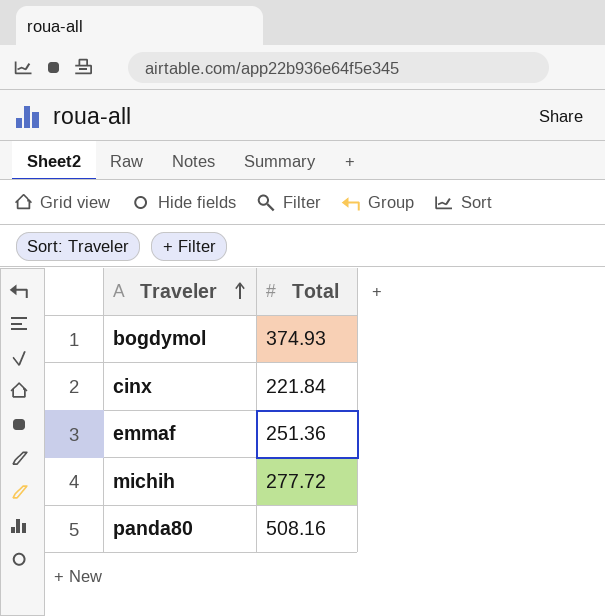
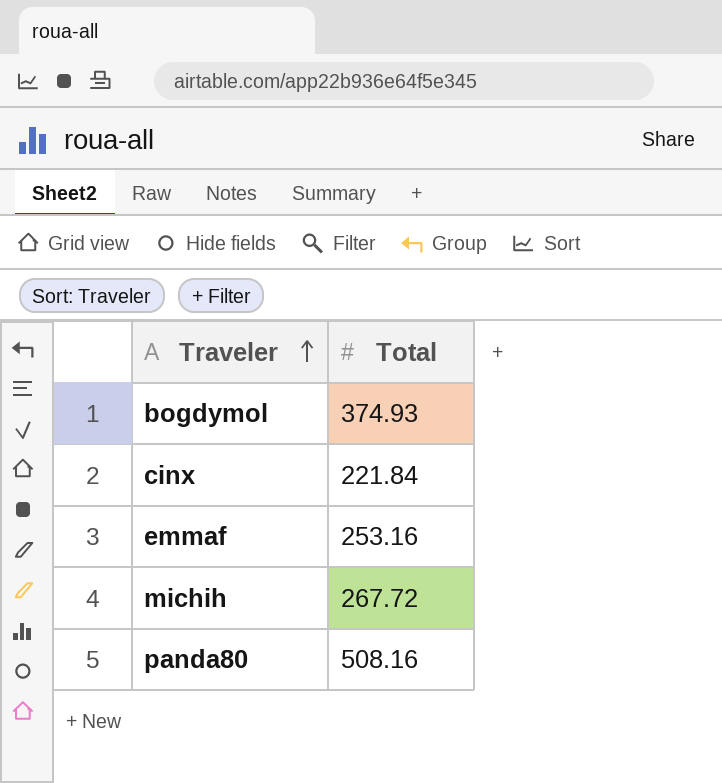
emmaf | Total: 251.36 -> 253.16
michih | Total: 277.72 -> 267.72

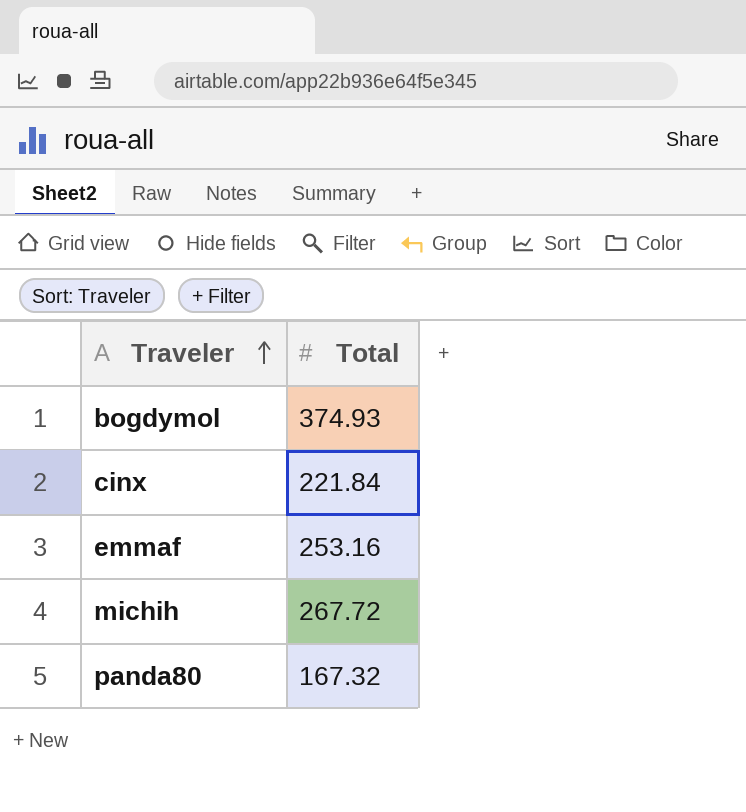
panda80 | Total: 508.16 -> 167.32

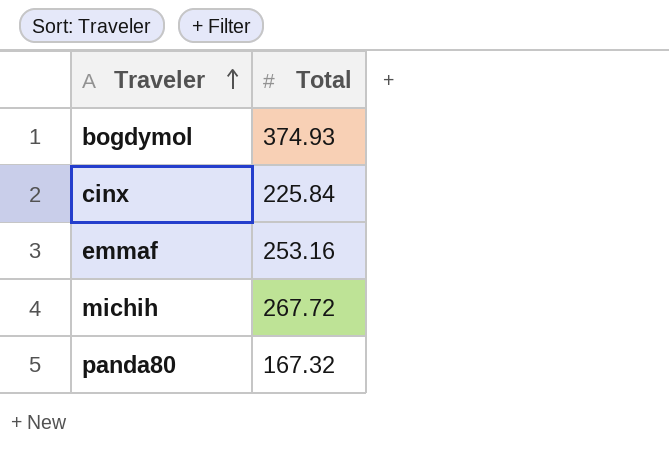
cinx | Total: 221.84 -> 225.84

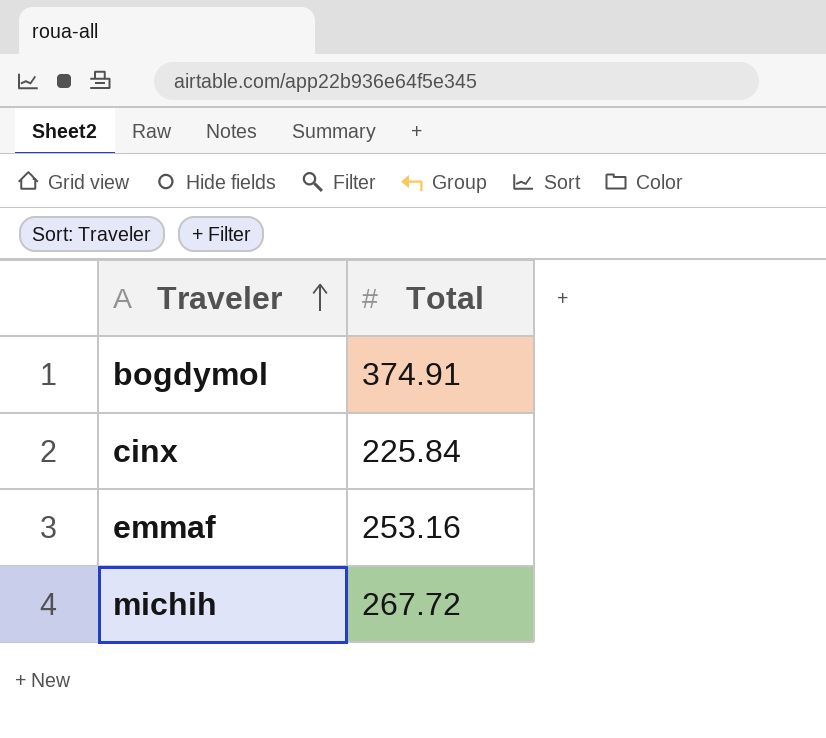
row panda80: 167.32 -> none
bogdymol | Total: 374.93 -> 374.91

